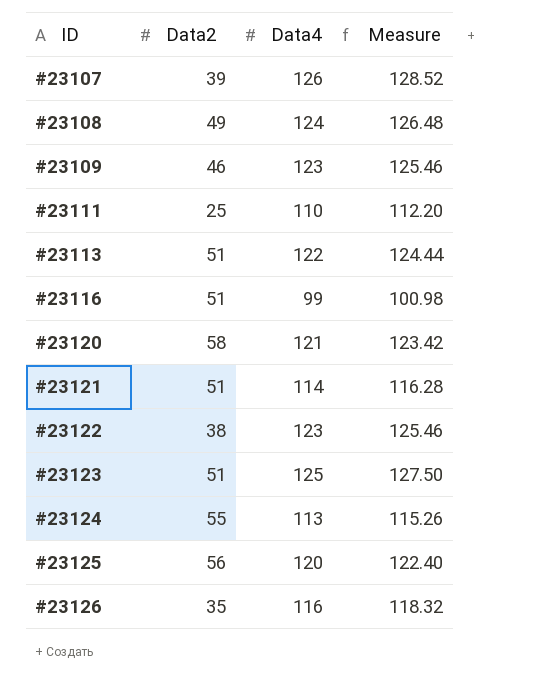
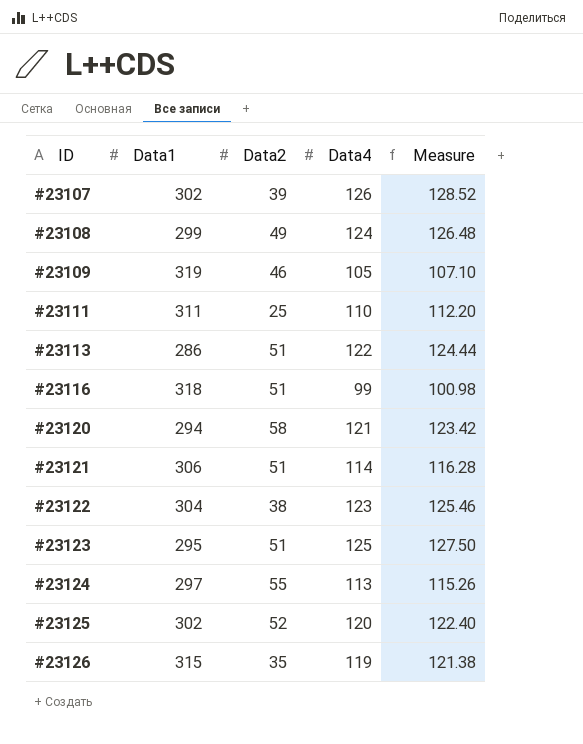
column Data1 | position: none -> 2
#23109 | Data4: 123 -> 105
#23109 | Measure: 125.46 -> 107.10
#23125 | Data2: 56 -> 52
#23126 | Data4: 116 -> 119
#23126 | Measure: 118.32 -> 121.38

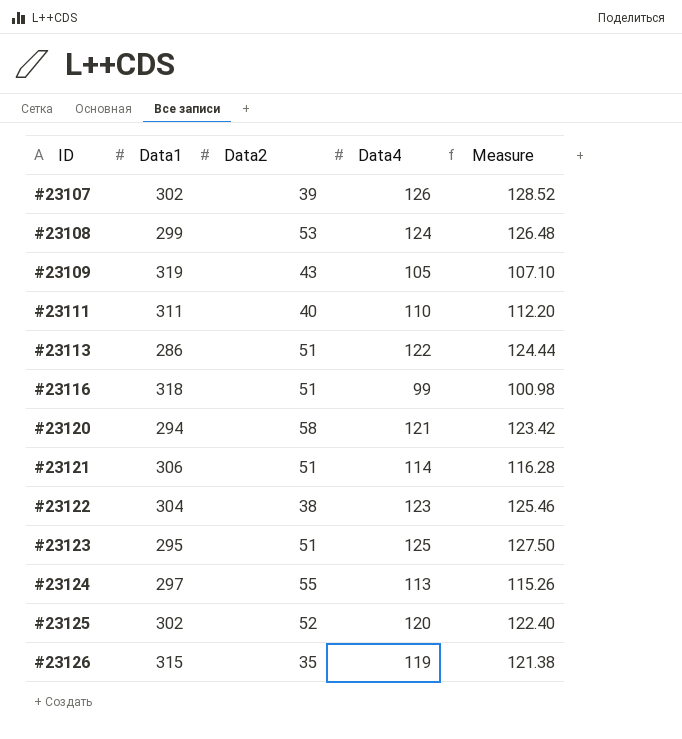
#23108 | Data2: 49 -> 53
#23109 | Data2: 46 -> 43
#23111 | Data2: 25 -> 40

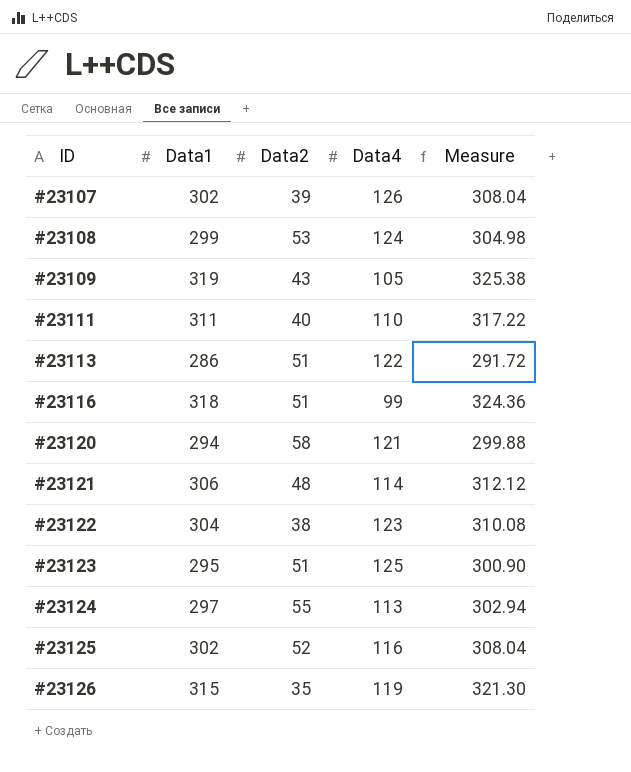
column Measure | formula: [Data4] * 1.02 -> [Data1] * 1.02
#23121 | Data2: 51 -> 48
#23125 | Data4: 120 -> 116

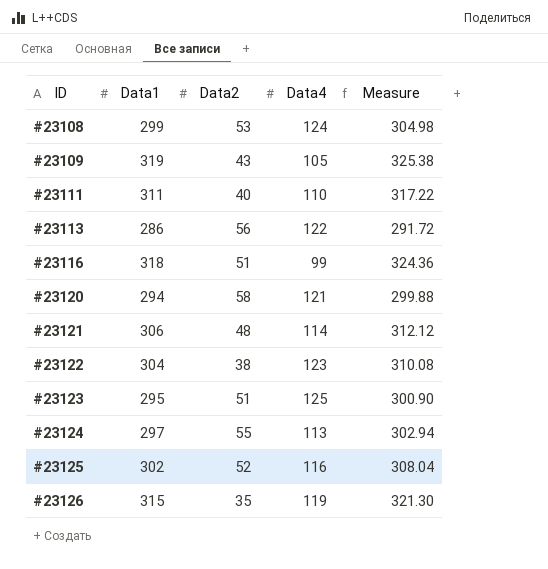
row #23107: 302 | 39 | 126 | 308.04 -> none
#23113 | Data2: 51 -> 56

